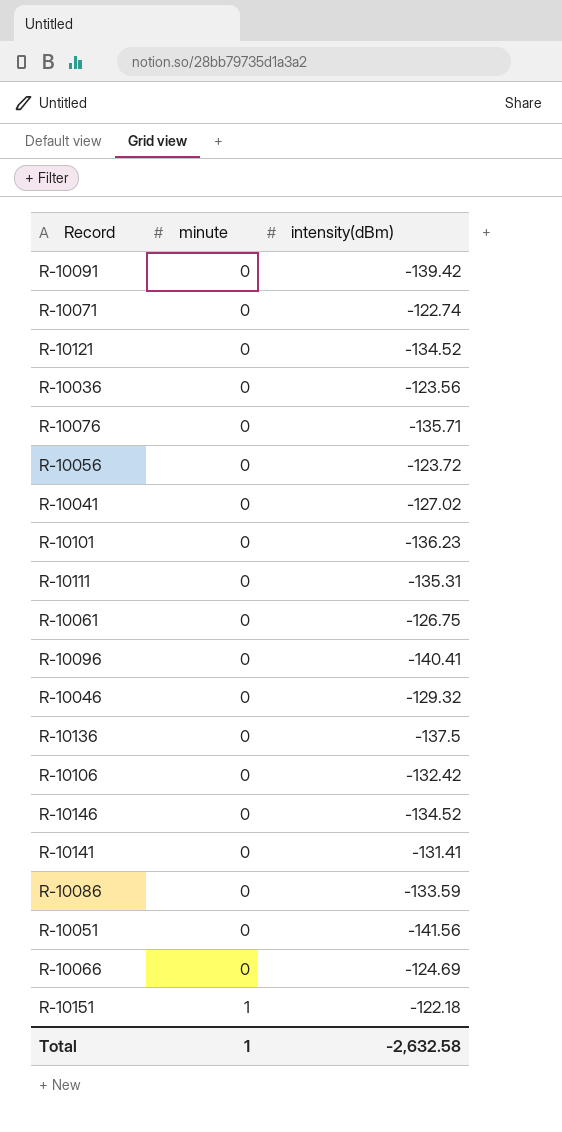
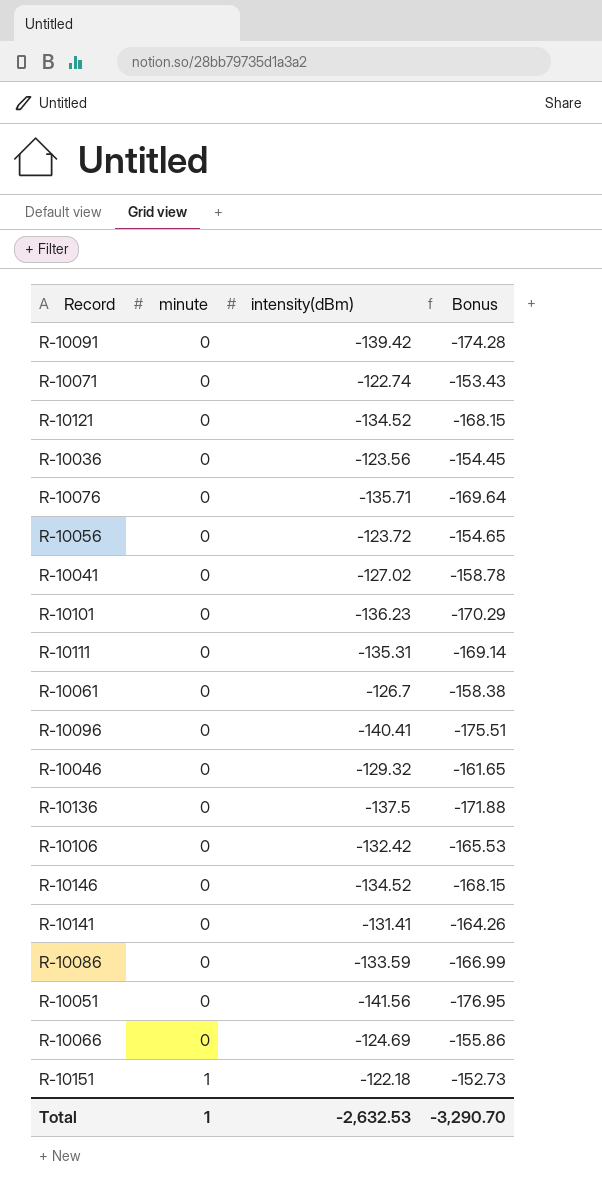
column Bonus | formula: none -> [intensity(dBm)] * 1.25
R-10061 | intensity(dBm): -126.75 -> -126.7
Total | intensity(dBm): -2,632.58 -> -2,632.53

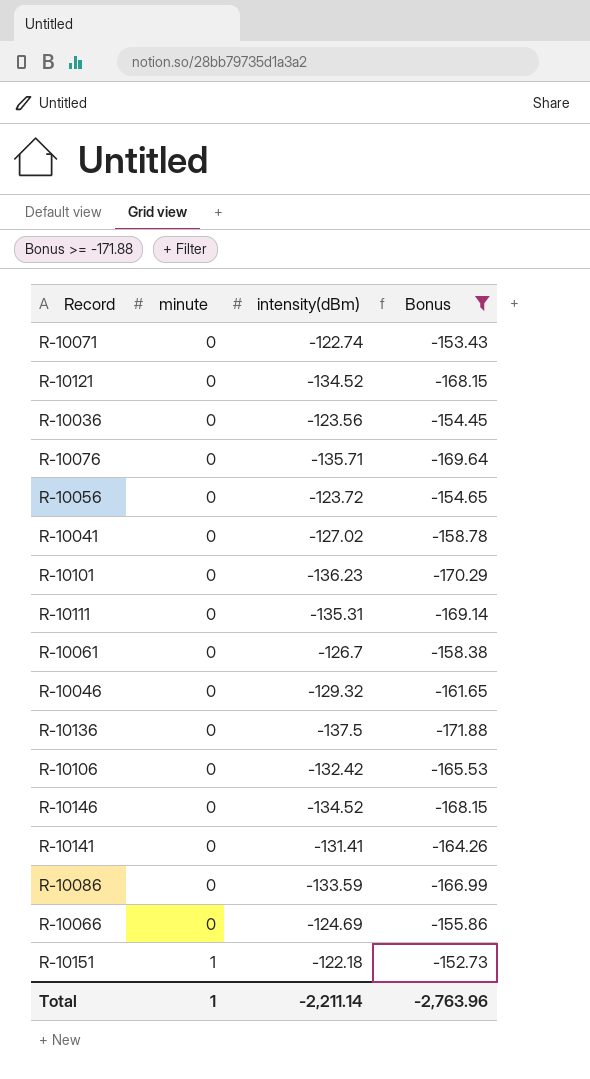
filter: none -> Bonus >= -171.88
Total | intensity(dBm): -2,632.53 -> -2,211.14
Total | Bonus: -3,290.70 -> -2,763.96

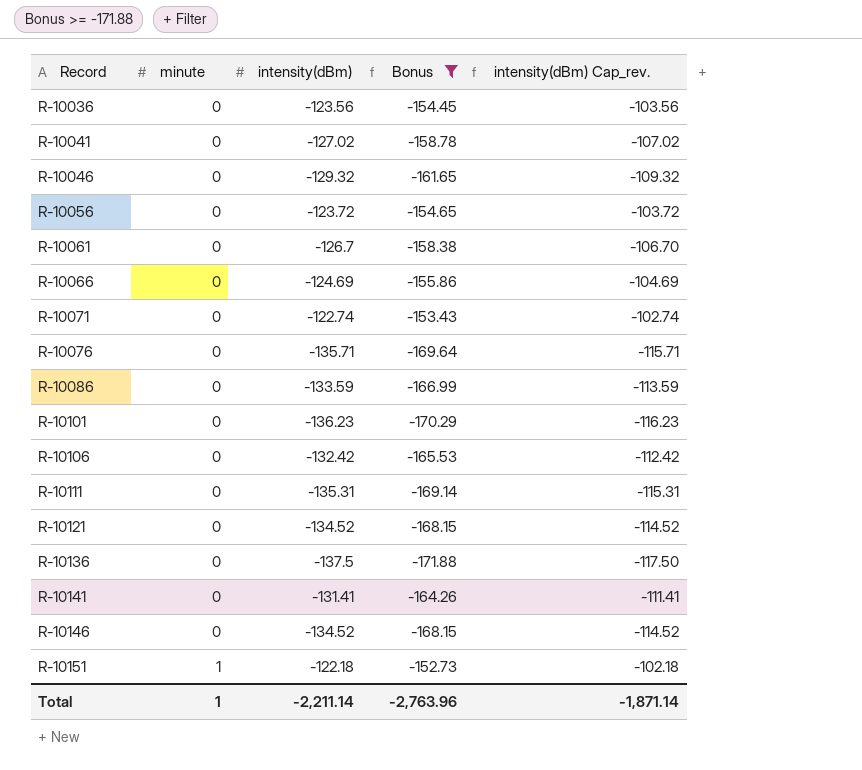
row order: minute ascending -> Record ascending
column intensity(dBm) Cap_rev. | formula: none -> [intensity(dBm)] + 20

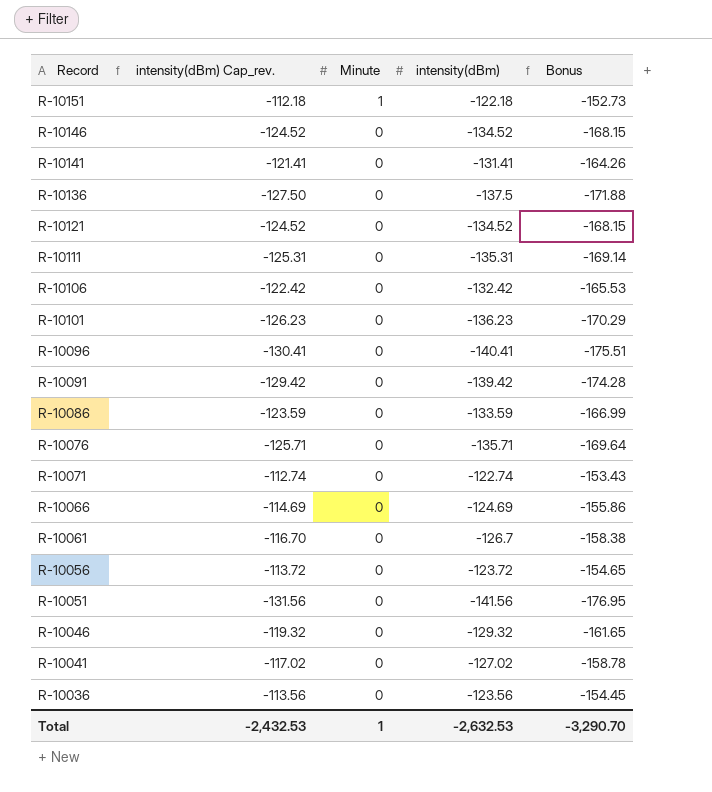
filter: Bonus >= -171.88 -> none
row order: Record ascending -> Record descending
column intensity(dBm) Cap_rev. | formula: [intensity(dBm)] + 20 -> [intensity(dBm)] + 10
column intensity(dBm) Cap_rev. | position: 5 -> 2
column name: minute -> Minute
Total | intensity(dBm) Cap_rev.: -1,871.14 -> -2,432.53
Total | intensity(dBm): -2,211.14 -> -2,632.53
Total | Bonus: -2,763.96 -> -3,290.70

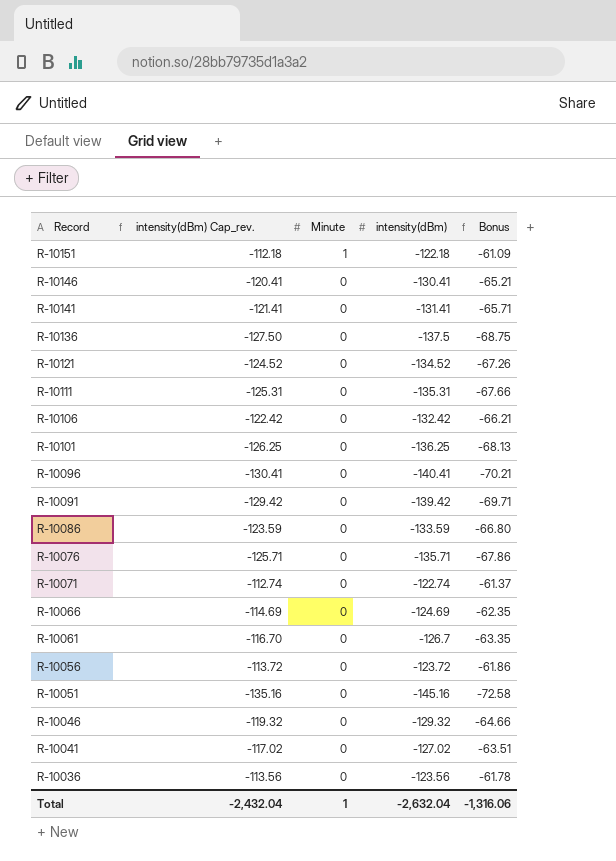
column Bonus | formula: [intensity(dBm)] * 1.25 -> [intensity(dBm)] * 0.5
R-10146 | intensity(dBm) Cap_rev.: -124.52 -> -120.41
R-10146 | intensity(dBm): -134.52 -> -130.41
R-10101 | intensity(dBm) Cap_rev.: -126.23 -> -126.25
R-10101 | intensity(dBm): -136.23 -> -136.25
R-10051 | intensity(dBm) Cap_rev.: -131.56 -> -135.16
R-10051 | intensity(dBm): -141.56 -> -145.16
Total | intensity(dBm) Cap_rev.: -2,432.53 -> -2,432.04
Total | intensity(dBm): -2,632.53 -> -2,632.04
Total | Bonus: -3,290.70 -> -1,316.06

